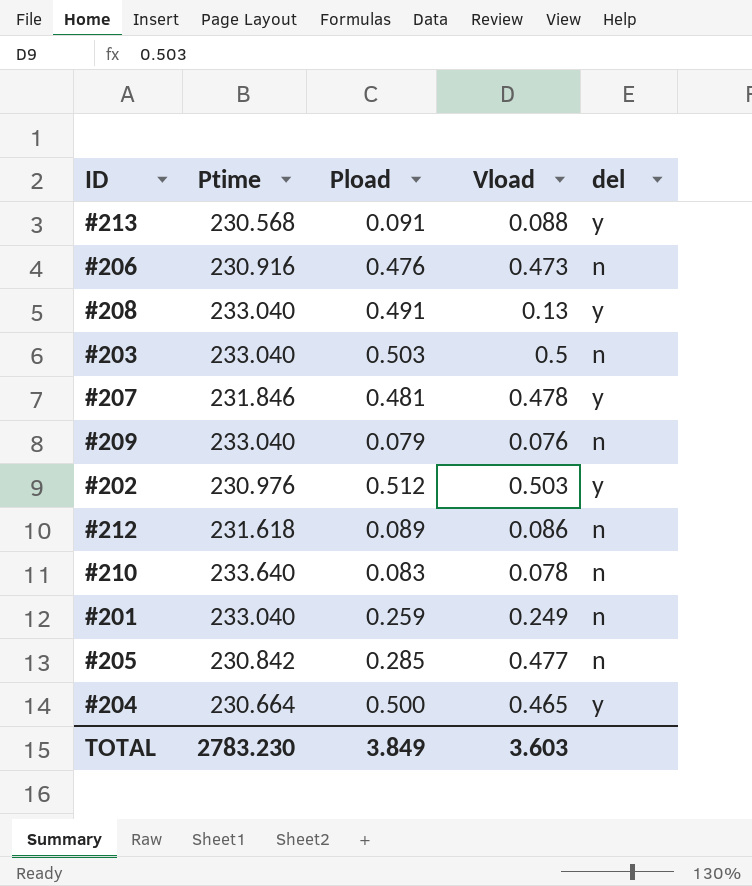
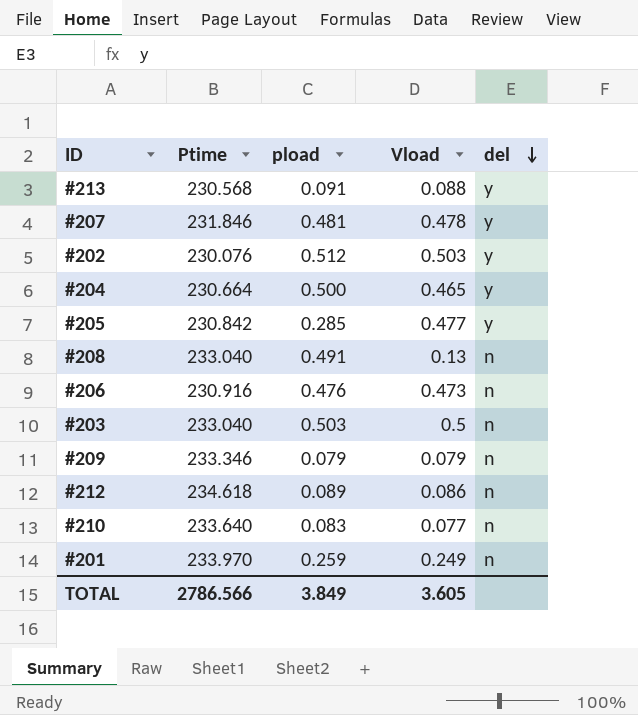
row order: none -> del descending
column name: Pload -> pload
#202 | Ptime: 230.976 -> 230.076
#205 | del: n -> y
#208 | del: y -> n
#209 | Ptime: 233.040 -> 233.346
#209 | Vload: 0.076 -> 0.079
#212 | Ptime: 231.618 -> 234.618
#210 | Vload: 0.078 -> 0.077
#201 | Ptime: 233.040 -> 233.970
TOTAL | Ptime: 2783.230 -> 2786.566
TOTAL | Vload: 3.603 -> 3.605

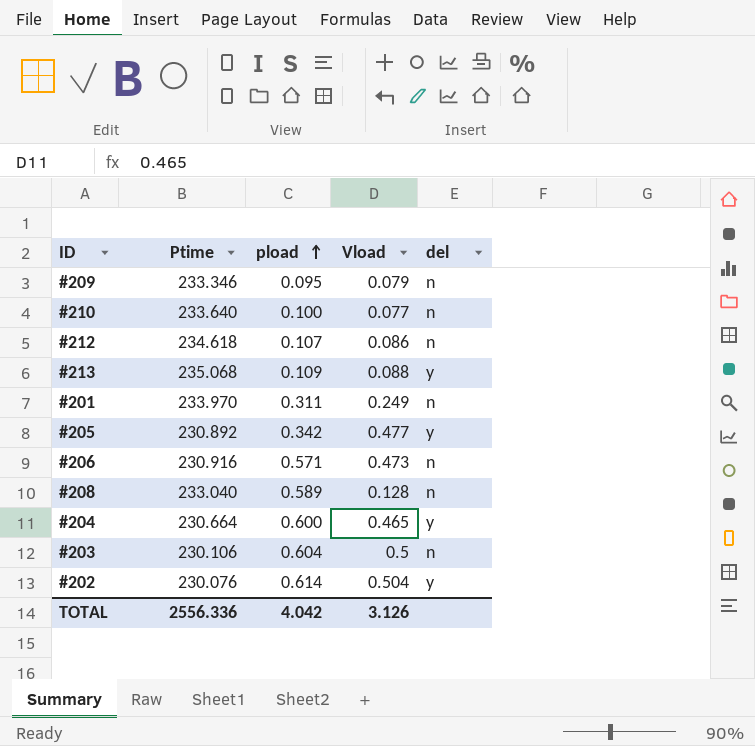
row order: del descending -> pload ascending
row #207: 231.846 | 0.481 | 0.478 | y -> none
#209 | pload: 0.079 -> 0.095
#210 | pload: 0.083 -> 0.100
#212 | pload: 0.089 -> 0.107
#213 | Ptime: 230.568 -> 235.068
#213 | pload: 0.091 -> 0.109
#201 | pload: 0.259 -> 0.311
#205 | Ptime: 230.842 -> 230.892
#205 | pload: 0.285 -> 0.342
#206 | pload: 0.476 -> 0.571
#208 | pload: 0.491 -> 0.589
#208 | Vload: 0.13 -> 0.128
#204 | pload: 0.500 -> 0.600
#203 | Ptime: 233.040 -> 230.106
#203 | pload: 0.503 -> 0.604
#202 | pload: 0.512 -> 0.614
#202 | Vload: 0.503 -> 0.504
TOTAL | Ptime: 2786.566 -> 2556.336
TOTAL | pload: 3.849 -> 4.042
TOTAL | Vload: 3.605 -> 3.126

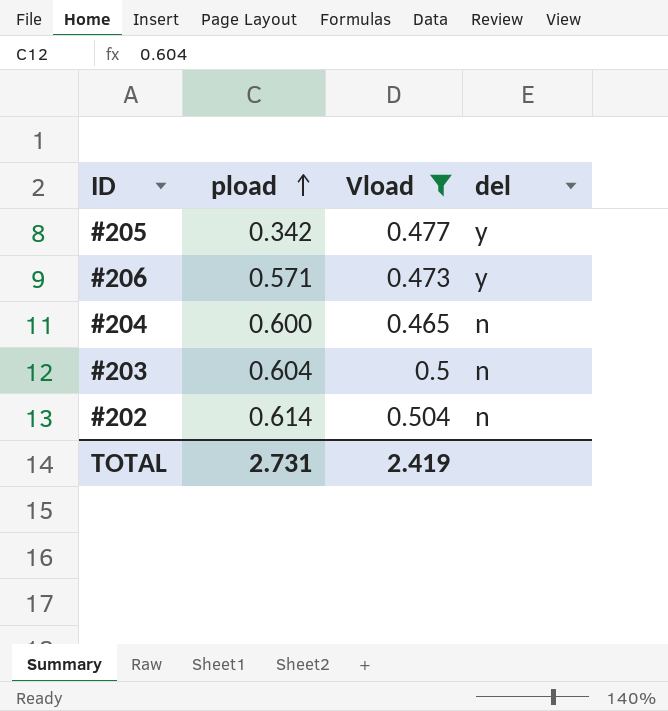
filter: none -> Vload >= 0.465
column Ptime | position: 2 -> none
#206 | del: n -> y
#204 | del: y -> n
#202 | del: y -> n
TOTAL | pload: 4.042 -> 2.731
TOTAL | Vload: 3.126 -> 2.419

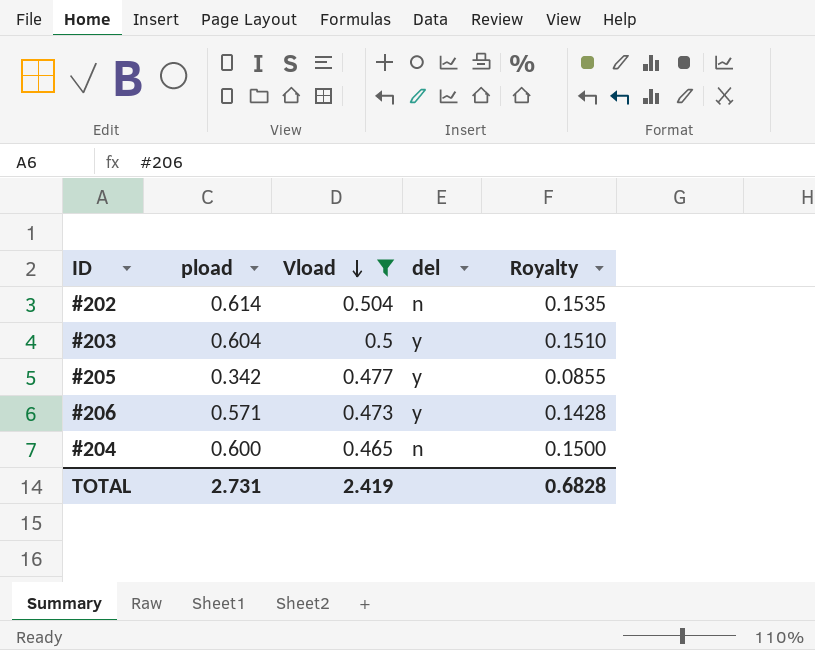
row order: pload ascending -> Vload descending
column Royalty | formula: none -> [pload] * 0.25
#203 | del: n -> y

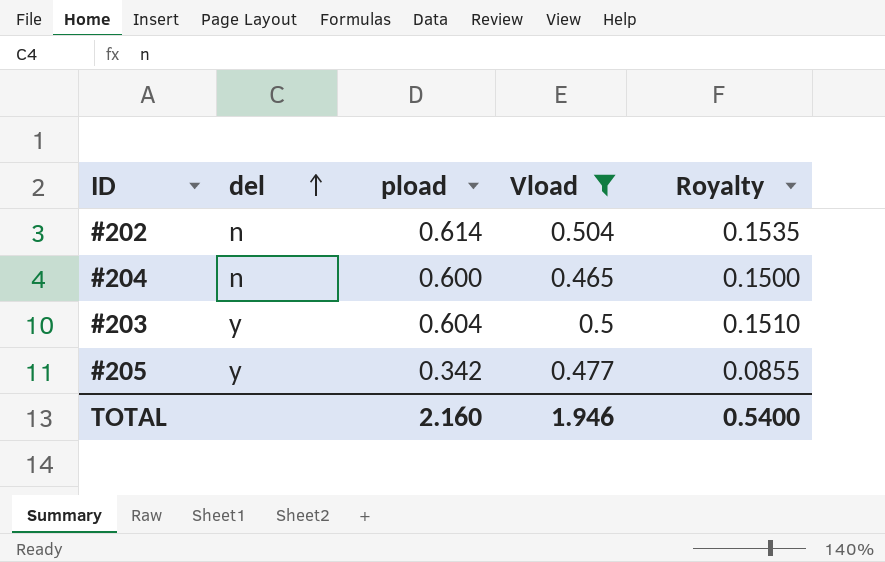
row order: Vload descending -> del ascending
column del | position: 4 -> 2
row #206: 0.571 | 0.473 | y | 0.1428 -> none
TOTAL | pload: 2.731 -> 2.160
TOTAL | Vload: 2.419 -> 1.946
TOTAL | Royalty: 0.6828 -> 0.5400

